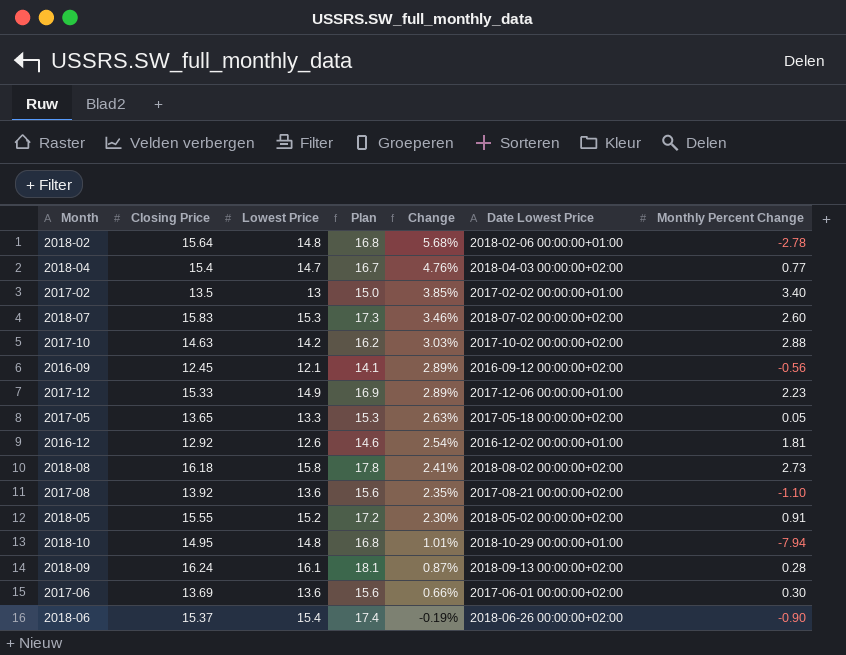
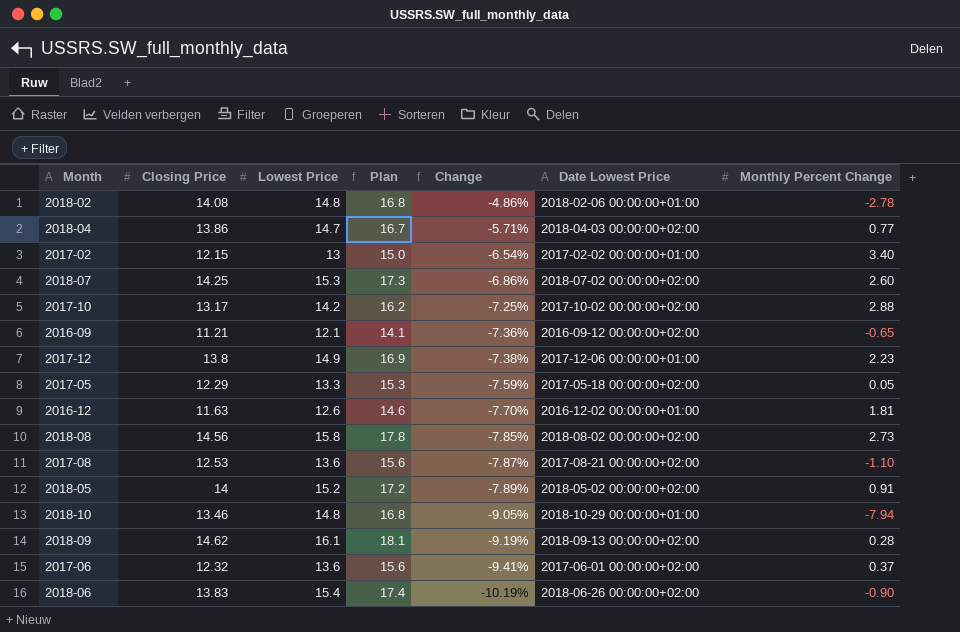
2018-02 | Closing Price: 15.64 -> 14.08
2018-02 | Change: 5.68% -> -4.86%
2018-04 | Closing Price: 15.4 -> 13.86
2018-04 | Change: 4.76% -> -5.71%
2017-02 | Closing Price: 13.5 -> 12.15
2017-02 | Change: 3.85% -> -6.54%
2018-07 | Closing Price: 15.83 -> 14.25
2018-07 | Change: 3.46% -> -6.86%
2017-10 | Closing Price: 14.63 -> 13.17
2017-10 | Change: 3.03% -> -7.25%
2016-09 | Closing Price: 12.45 -> 11.21
2016-09 | Change: 2.89% -> -7.36%
2016-09 | Monthly Percent Change: -0.56 -> -0.65
2017-12 | Closing Price: 15.33 -> 13.8
2017-12 | Change: 2.89% -> -7.38%
2017-05 | Closing Price: 13.65 -> 12.29
2017-05 | Change: 2.63% -> -7.59%
2016-12 | Closing Price: 12.92 -> 11.63
2016-12 | Change: 2.54% -> -7.70%
2018-08 | Closing Price: 16.18 -> 14.56
2018-08 | Change: 2.41% -> -7.85%
2017-08 | Closing Price: 13.92 -> 12.53
2017-08 | Change: 2.35% -> -7.87%
2018-05 | Closing Price: 15.55 -> 14
2018-05 | Change: 2.30% -> -7.89%
2018-10 | Closing Price: 14.95 -> 13.46
2018-10 | Change: 1.01% -> -9.05%
2018-09 | Closing Price: 16.24 -> 14.62
2018-09 | Change: 0.87% -> -9.19%
2017-06 | Closing Price: 13.69 -> 12.32
2017-06 | Change: 0.66% -> -9.41%
2017-06 | Monthly Percent Change: 0.30 -> 0.37
2018-06 | Closing Price: 15.37 -> 13.83
2018-06 | Change: -0.19% -> -10.19%

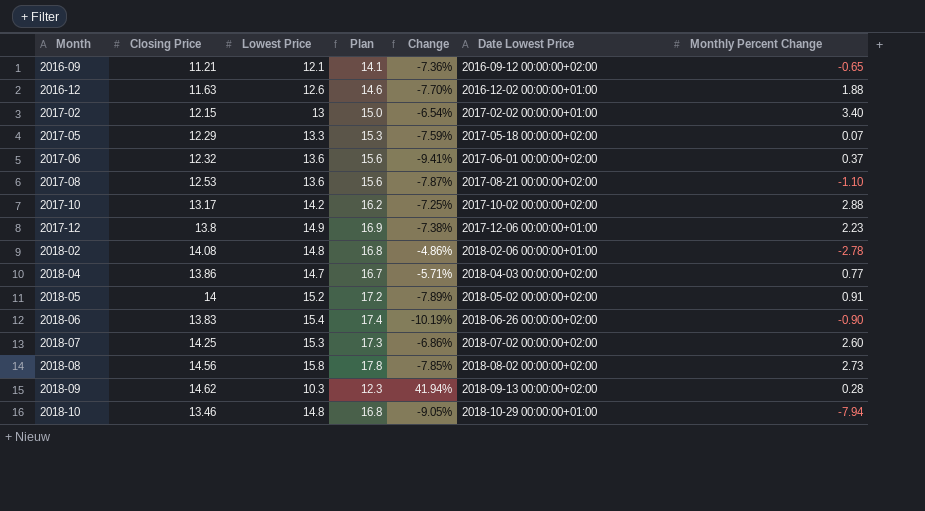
row order: Change descending -> Month ascending
2016-12 | Monthly Percent Change: 1.81 -> 1.88
2017-05 | Monthly Percent Change: 0.05 -> 0.07
2018-09 | Lowest Price: 16.1 -> 10.3
2018-09 | Plan: 18.1 -> 12.3
2018-09 | Change: -9.19% -> 41.94%

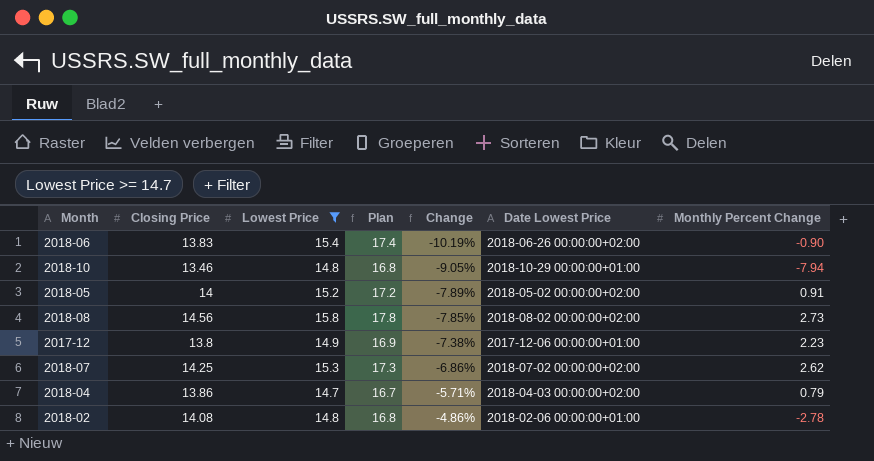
filter: none -> Lowest Price >= 14.7
row order: Month ascending -> Change ascending
2018-07 | Monthly Percent Change: 2.60 -> 2.62
2018-04 | Monthly Percent Change: 0.77 -> 0.79

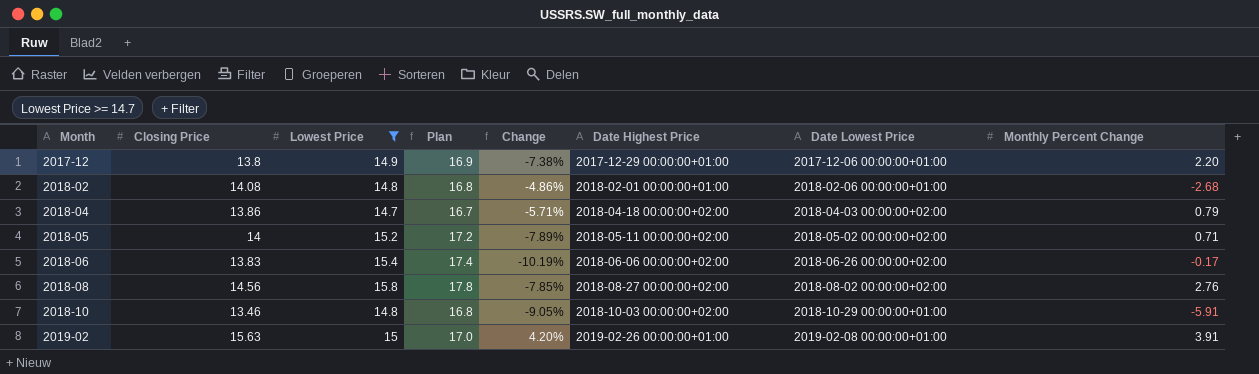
row order: Change ascending -> Month ascending
column Date Highest Price | position: none -> 6
row 2018-07: 14.25 | 15.3 | 17.3 | -6.86% | 2018-07-02 00:00:00+02:00 | 2.62 -> none
2017-12 | Monthly Percent Change: 2.23 -> 2.20
2018-02 | Monthly Percent Change: -2.78 -> -2.68
2018-05 | Monthly Percent Change: 0.91 -> 0.71
2018-06 | Monthly Percent Change: -0.90 -> -0.17
2018-08 | Monthly Percent Change: 2.73 -> 2.76
2018-10 | Monthly Percent Change: -7.94 -> -5.91
row 2019-02: none -> 15.63 | 15 | 17.0 | 4.20% | 2019-02-26 00:00:00+01:00 | 2019-02-08 00:00:00+01:00 | 3.91

